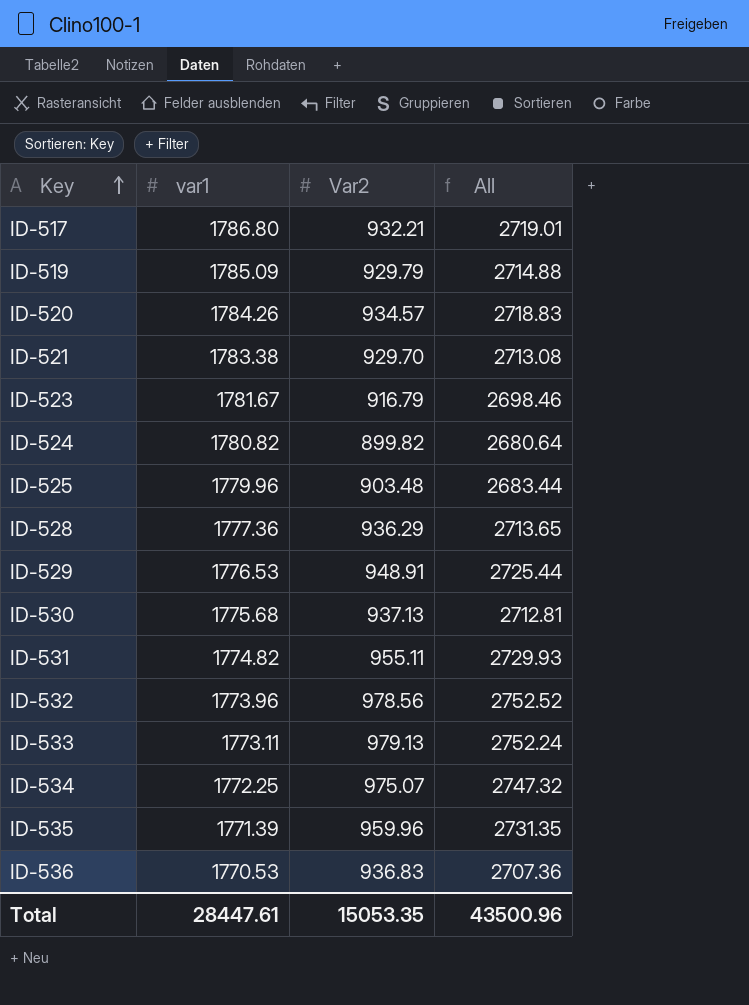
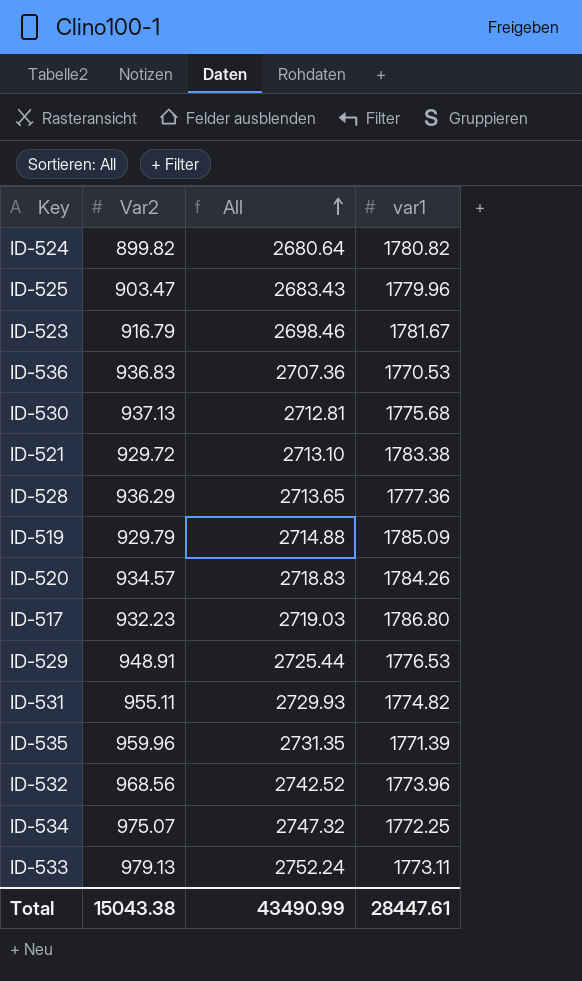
row order: Key ascending -> All ascending
column var1 | position: 2 -> 4
ID-525 | Var2: 903.48 -> 903.47
ID-525 | All: 2683.44 -> 2683.43
ID-521 | Var2: 929.70 -> 929.72
ID-521 | All: 2713.08 -> 2713.10
ID-517 | Var2: 932.21 -> 932.23
ID-517 | All: 2719.01 -> 2719.03
ID-532 | Var2: 978.56 -> 968.56
ID-532 | All: 2752.52 -> 2742.52
Total | Var2: 15053.35 -> 15043.38
Total | All: 43500.96 -> 43490.99

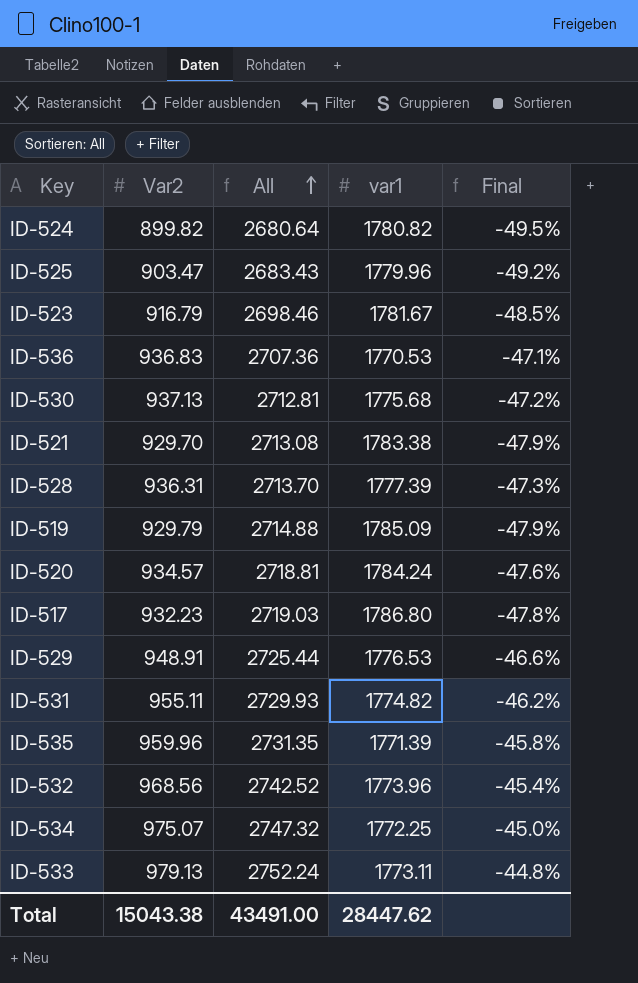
column Final | formula: none -> ([Var2] - [var1]) / [var1]
ID-521 | Var2: 929.72 -> 929.70
ID-521 | All: 2713.10 -> 2713.08
ID-528 | Var2: 936.29 -> 936.31
ID-528 | All: 2713.65 -> 2713.70
ID-528 | var1: 1777.36 -> 1777.39
ID-520 | All: 2718.83 -> 2718.81
ID-520 | var1: 1784.26 -> 1784.24
Total | All: 43490.99 -> 43491.00
Total | var1: 28447.61 -> 28447.62

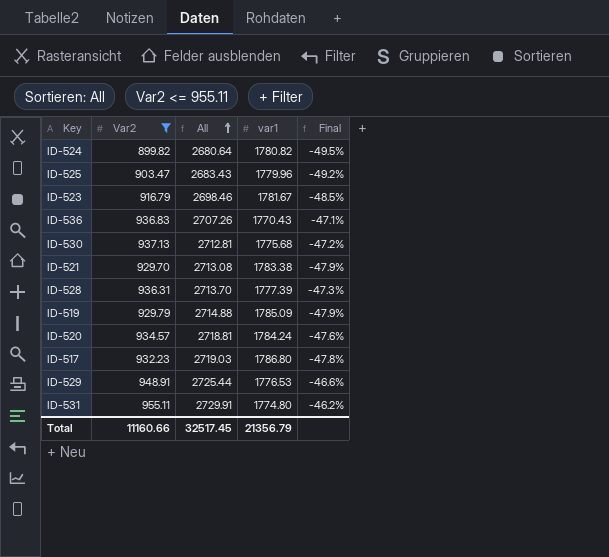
filter: none -> Var2 <= 955.11
ID-536 | All: 2707.36 -> 2707.26
ID-536 | var1: 1770.53 -> 1770.43
ID-531 | All: 2729.93 -> 2729.91
ID-531 | var1: 1774.82 -> 1774.80
Total | Var2: 15043.38 -> 11160.66
Total | All: 43491.00 -> 32517.45
Total | var1: 28447.62 -> 21356.79

